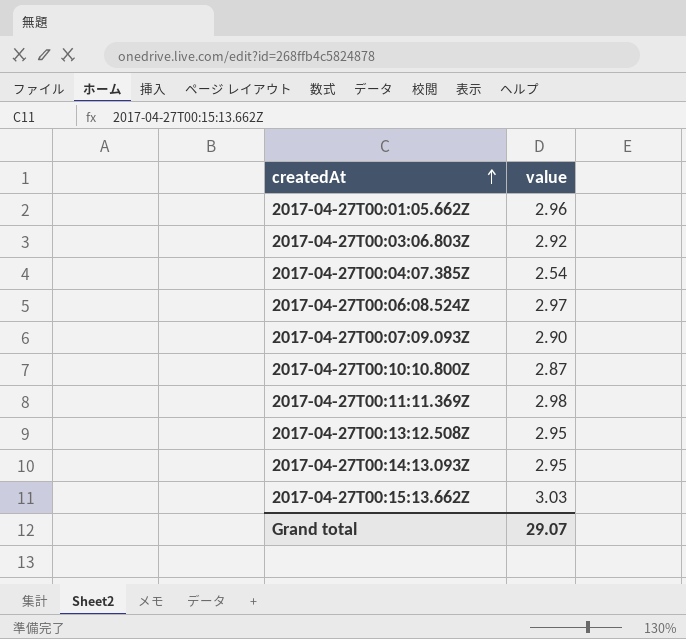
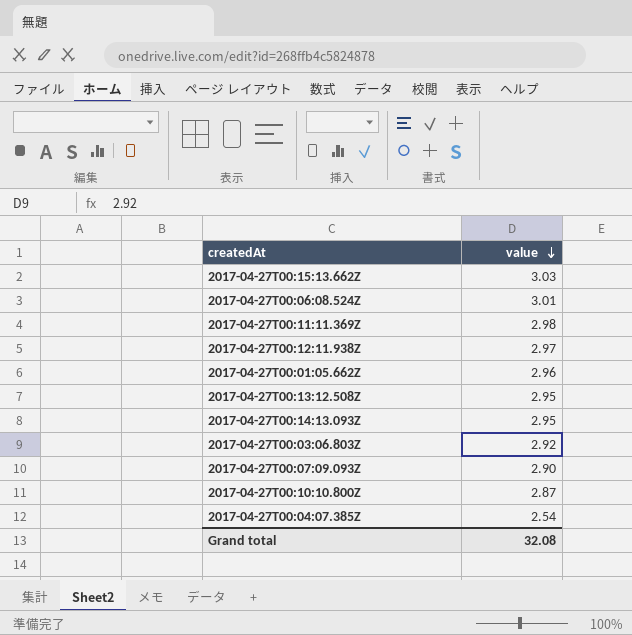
row order: createdAt ascending -> value descending
2017-04-27T00:06:08.524Z | value: 2.97 -> 3.01
row 2017-04-27T00:12:11.938Z: none -> 2.97
Grand total | value: 29.07 -> 32.08

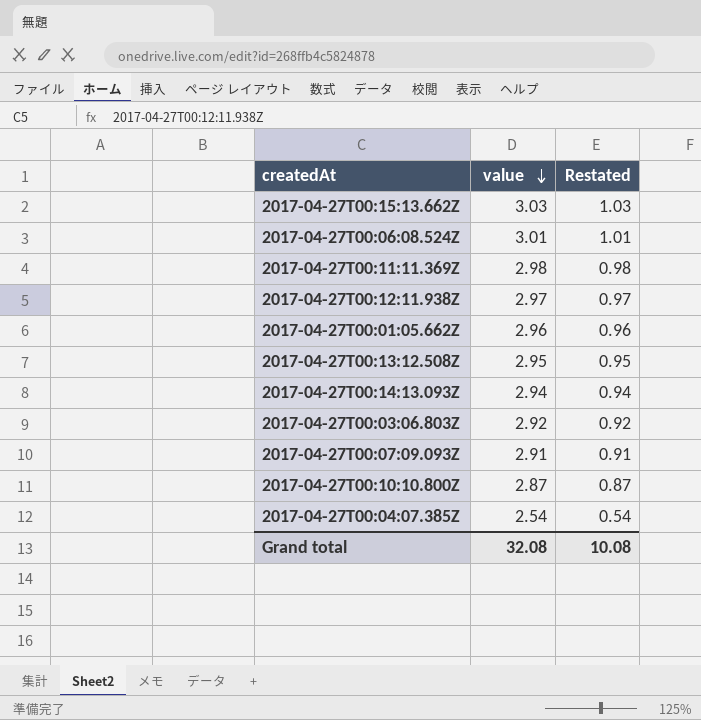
column Restated | formula: none -> [value] - 2
2017-04-27T00:14:13.093Z | value: 2.95 -> 2.94
2017-04-27T00:07:09.093Z | value: 2.90 -> 2.91

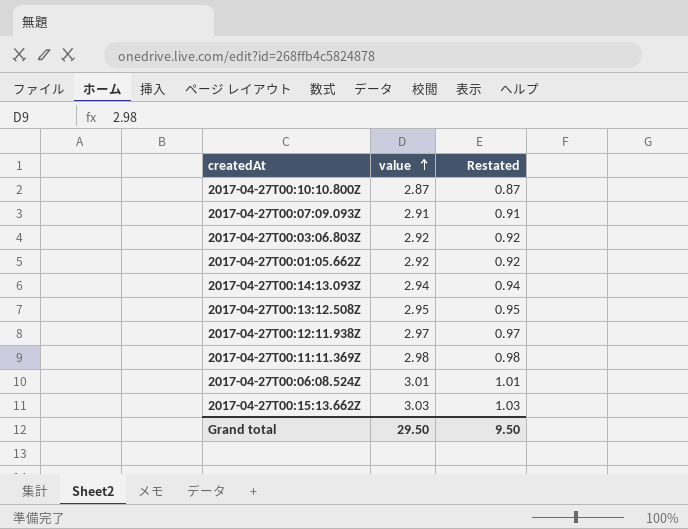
row order: value descending -> value ascending
row 2017-04-27T00:04:07.385Z: 2.54 | 0.54 -> none
2017-04-27T00:01:05.662Z | value: 2.96 -> 2.92
2017-04-27T00:01:05.662Z | Restated: 0.96 -> 0.92
Grand total | value: 32.08 -> 29.50
Grand total | Restated: 10.08 -> 9.50

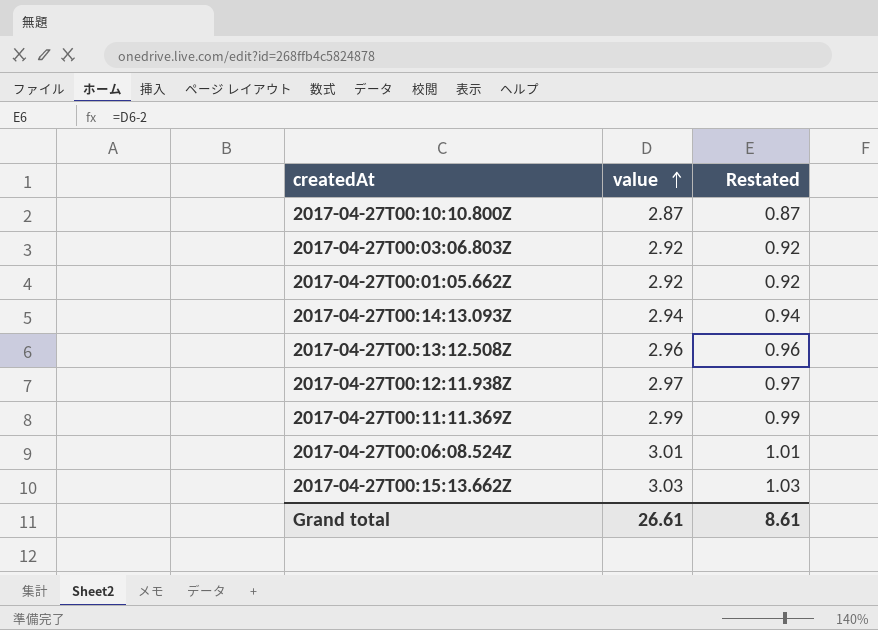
row 2017-04-27T00:07:09.093Z: 2.91 | 0.91 -> none
2017-04-27T00:13:12.508Z | value: 2.95 -> 2.96
2017-04-27T00:13:12.508Z | Restated: 0.95 -> 0.96
2017-04-27T00:11:11.369Z | value: 2.98 -> 2.99
2017-04-27T00:11:11.369Z | Restated: 0.98 -> 0.99
Grand total | value: 29.50 -> 26.61
Grand total | Restated: 9.50 -> 8.61

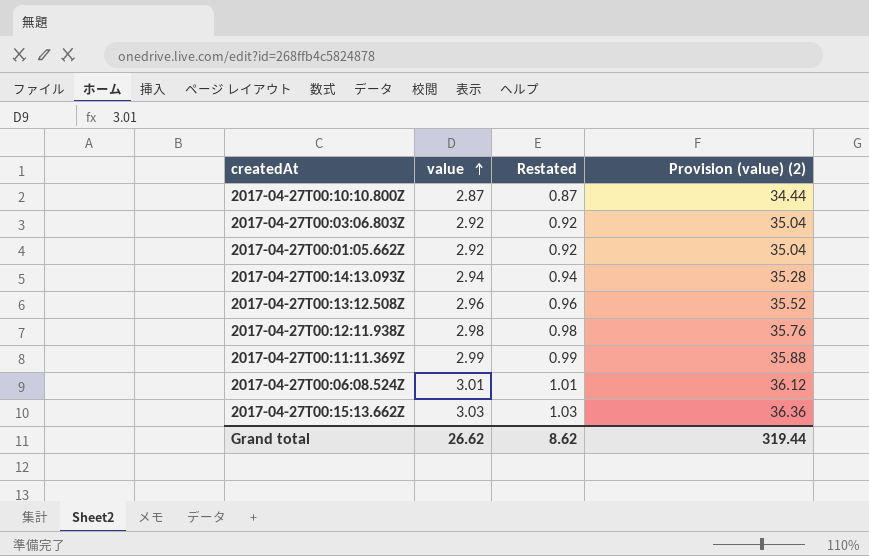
column Provision (value) (2) | formula: none -> [value] * 12
2017-04-27T00:12:11.938Z | value: 2.97 -> 2.98
2017-04-27T00:12:11.938Z | Restated: 0.97 -> 0.98
Grand total | value: 26.61 -> 26.62
Grand total | Restated: 8.61 -> 8.62

